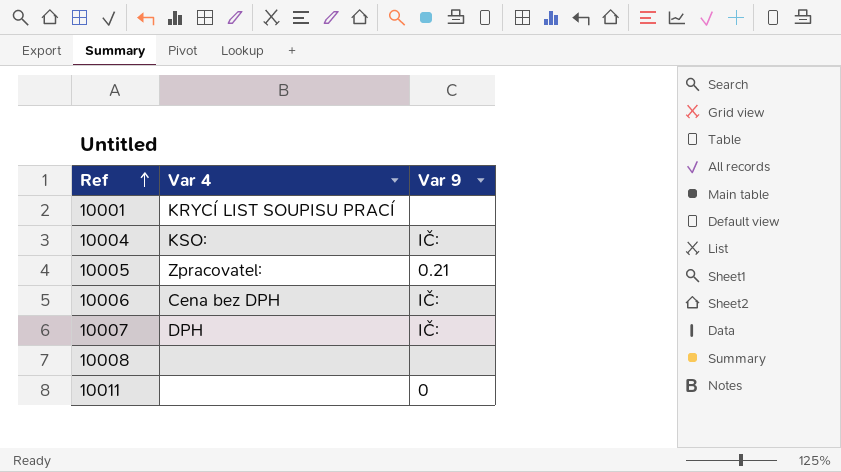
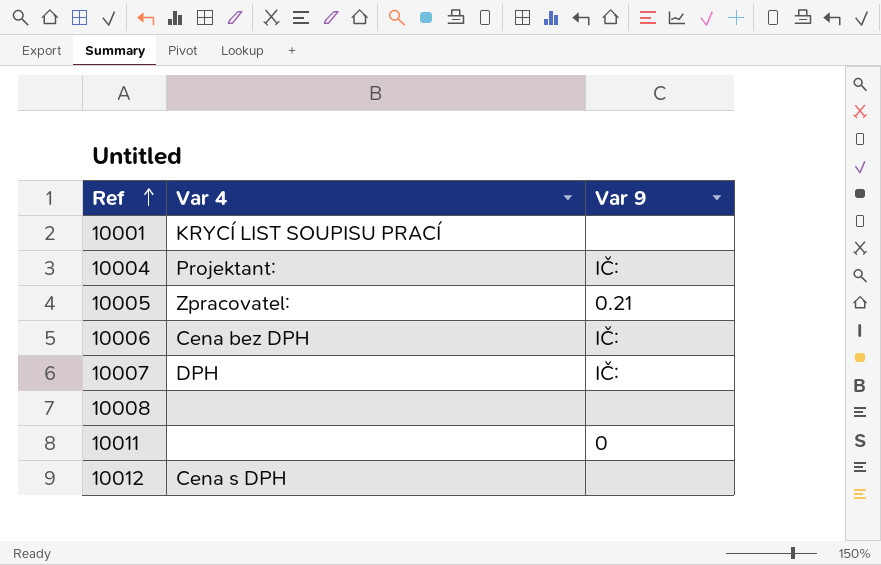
10004 | Var 4: KSO: -> Projektant:
row 10012: none -> Cena s DPH | none

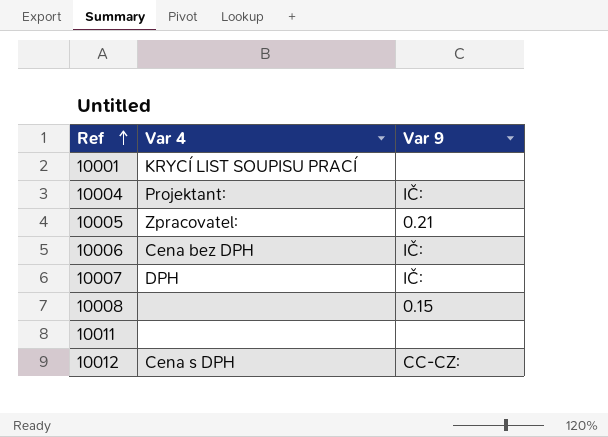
10008 | Var 9: none -> 0.15
10011 | Var 9: 0 -> none
10012 | Var 9: none -> CC-CZ:

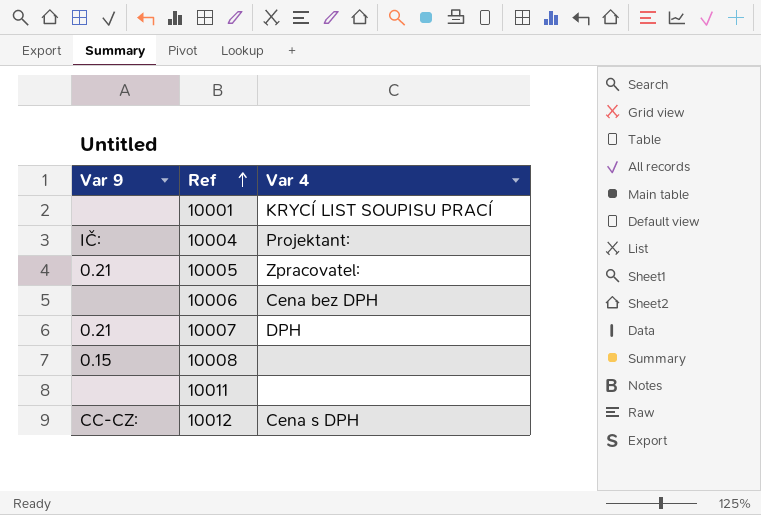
column Var 9 | position: 3 -> 1
10006 | Var 9: IČ: -> none
10007 | Var 9: IČ: -> 0.21

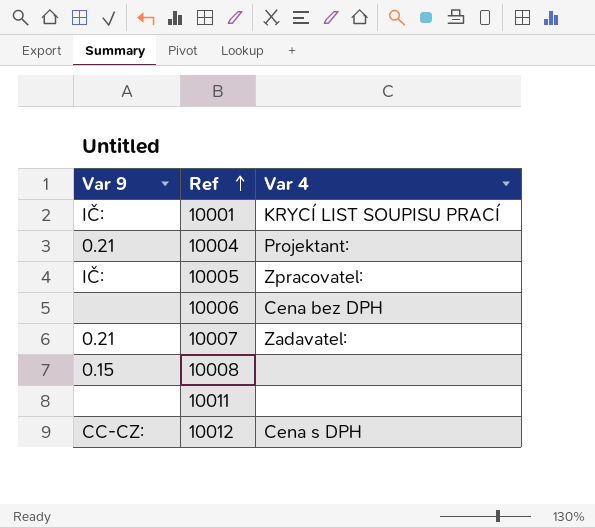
10001 | Var 9: none -> IČ:
10004 | Var 9: IČ: -> 0.21
10005 | Var 9: 0.21 -> IČ:
10007 | Var 4: DPH -> Zadavatel:

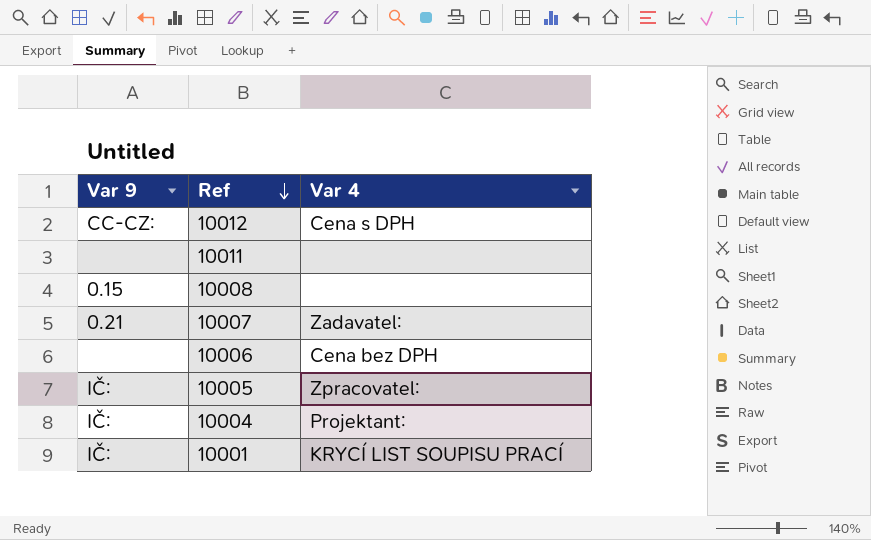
row order: Ref ascending -> Ref descending
10004 | Var 9: 0.21 -> IČ:

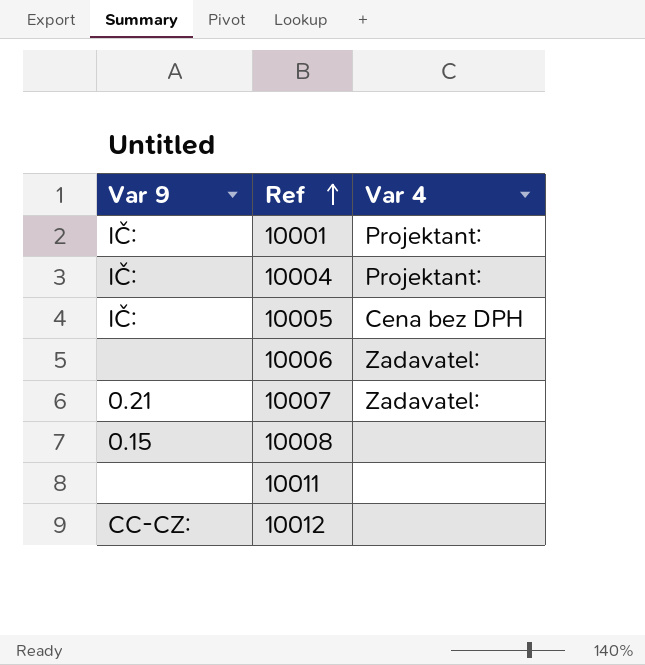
row order: Ref descending -> Ref ascending
10001 | Var 4: KRYCÍ LIST SOUPISU PRACÍ -> Projektant:
10005 | Var 4: Zpracovatel: -> Cena bez DPH
10006 | Var 4: Cena bez DPH -> Zadavatel:
10012 | Var 4: Cena s DPH -> none

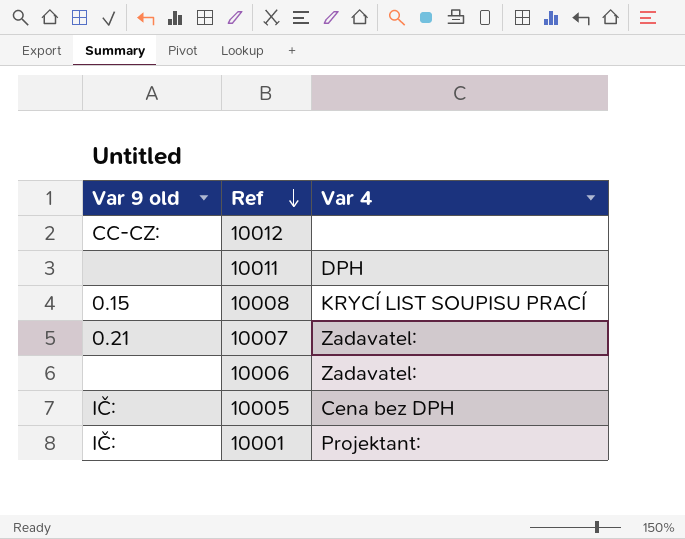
row order: Ref ascending -> Ref descending
column name: Var 9 -> Var 9 old
row 10004: IČ: | Projektant: -> none
10011 | Var 4: none -> DPH
10008 | Var 4: none -> KRYCÍ LIST SOUPISU PRACÍ

